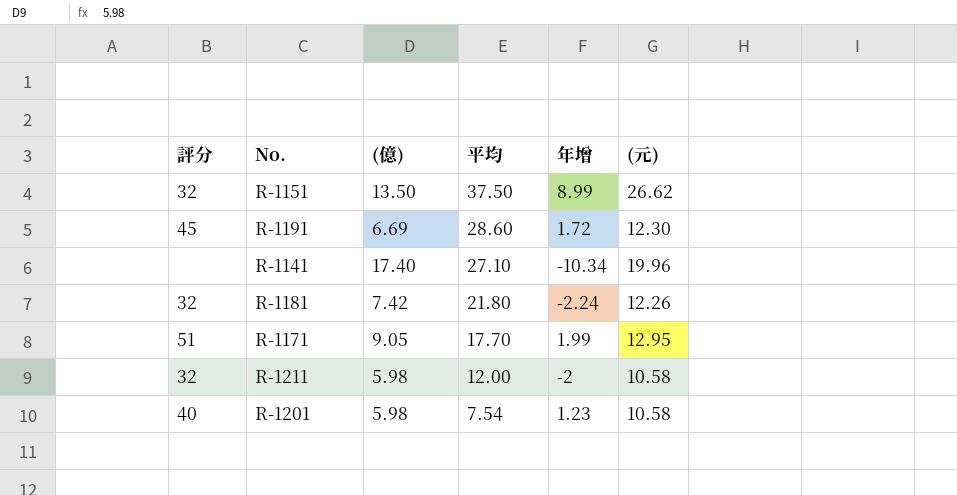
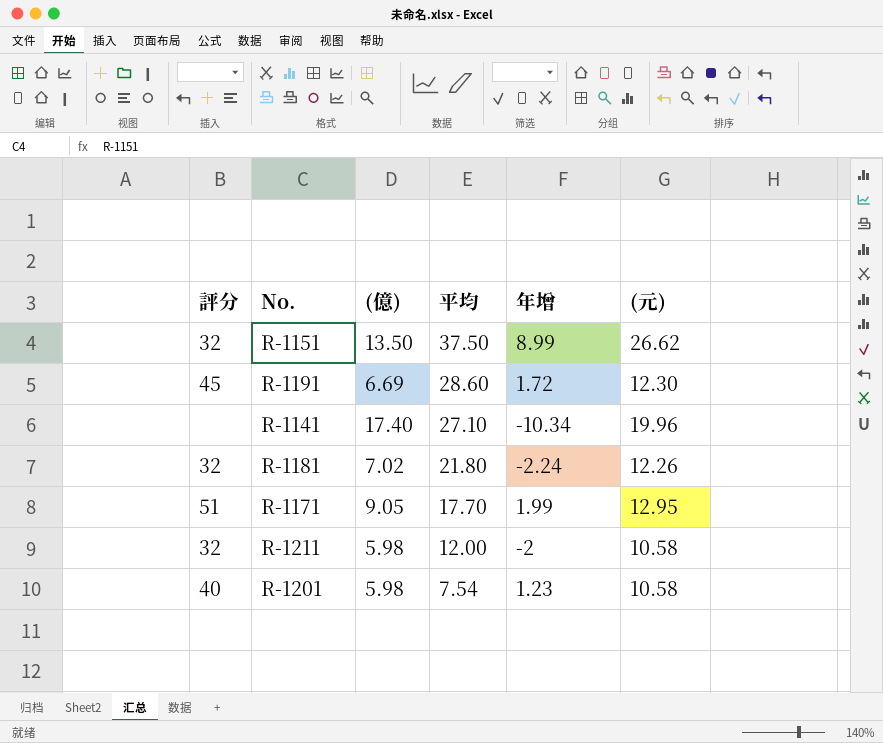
R-1181 | (億): 7.42 -> 7.02

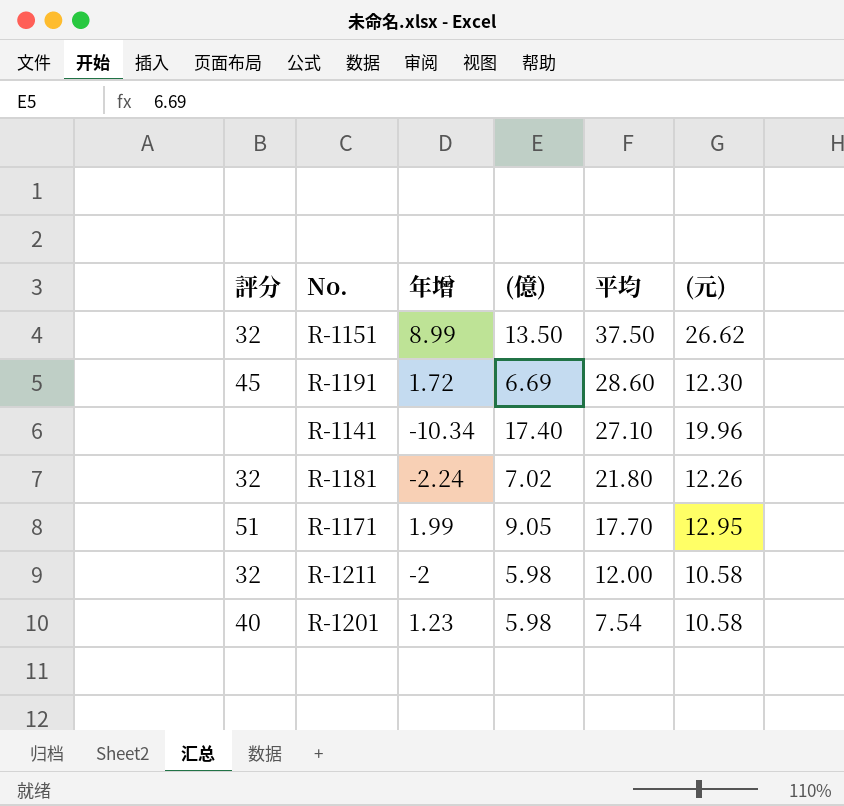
column 年增 | position: 5 -> 3

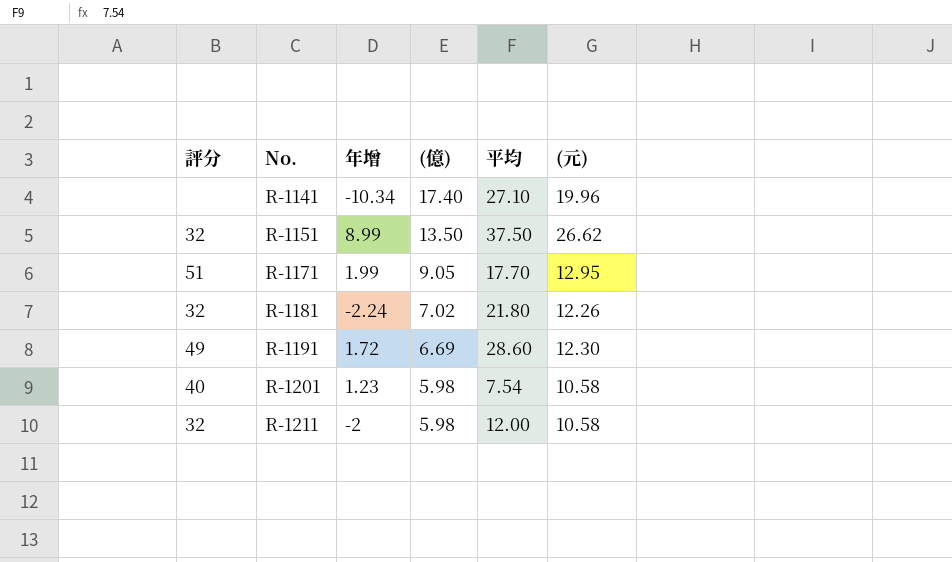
row order: 平均 descending -> No. ascending
R-1191 | 評分: 45 -> 49

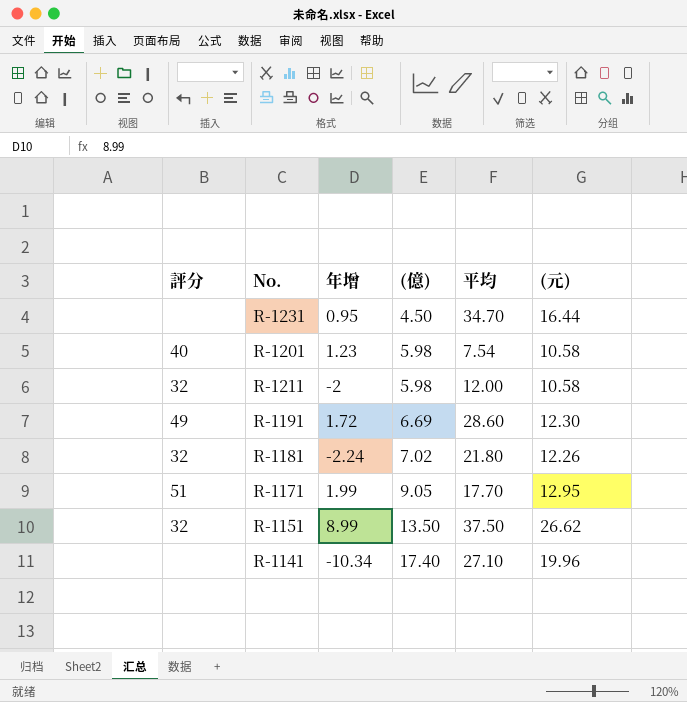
row order: No. ascending -> (億) ascending
row R-1231: none -> none | 0.95 | 4.50 | 34.70 | 16.44

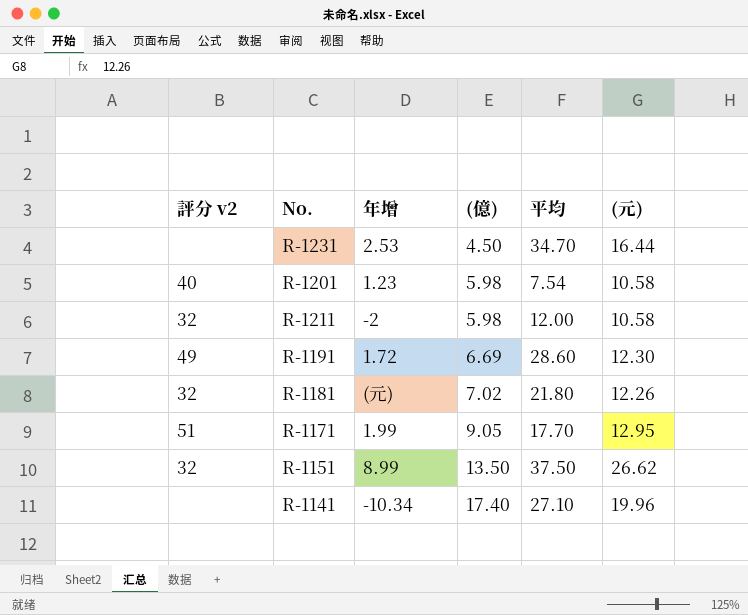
column name: 評分 -> 評分 v2
R-1231 | 年增: 0.95 -> 2.53
R-1181 | 年增: -2.24 -> (元)

